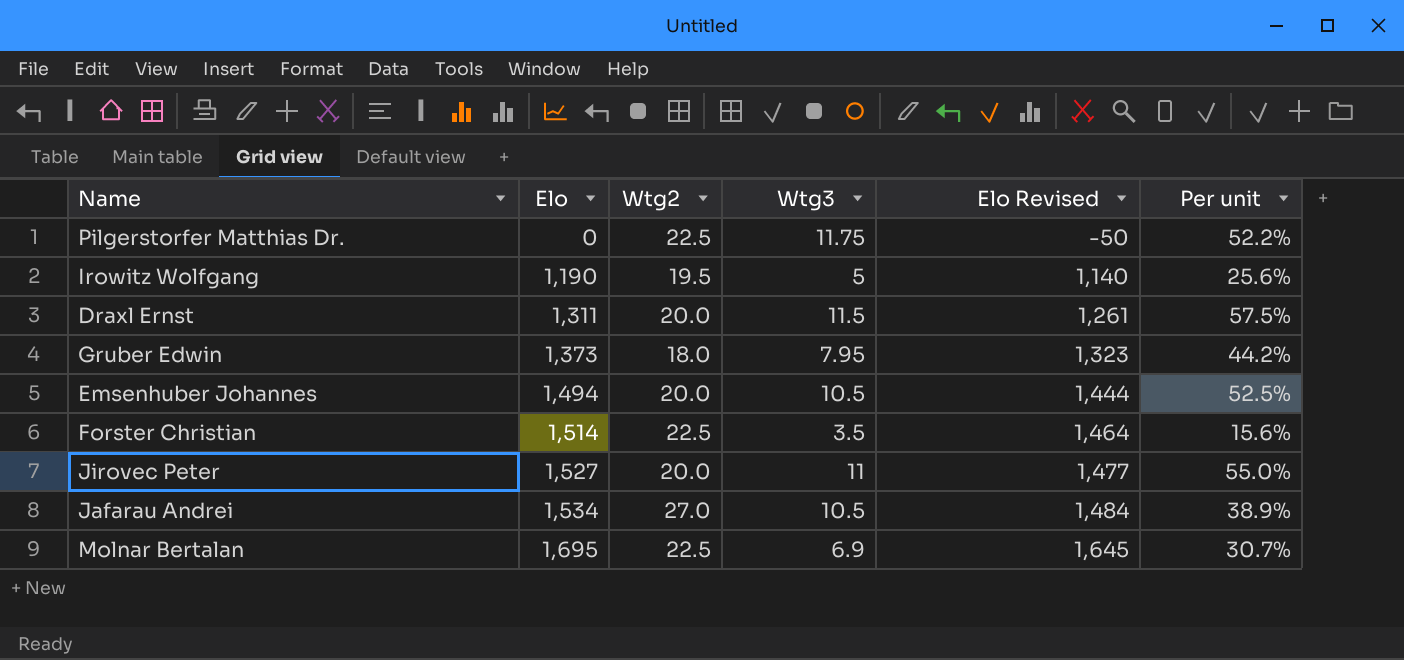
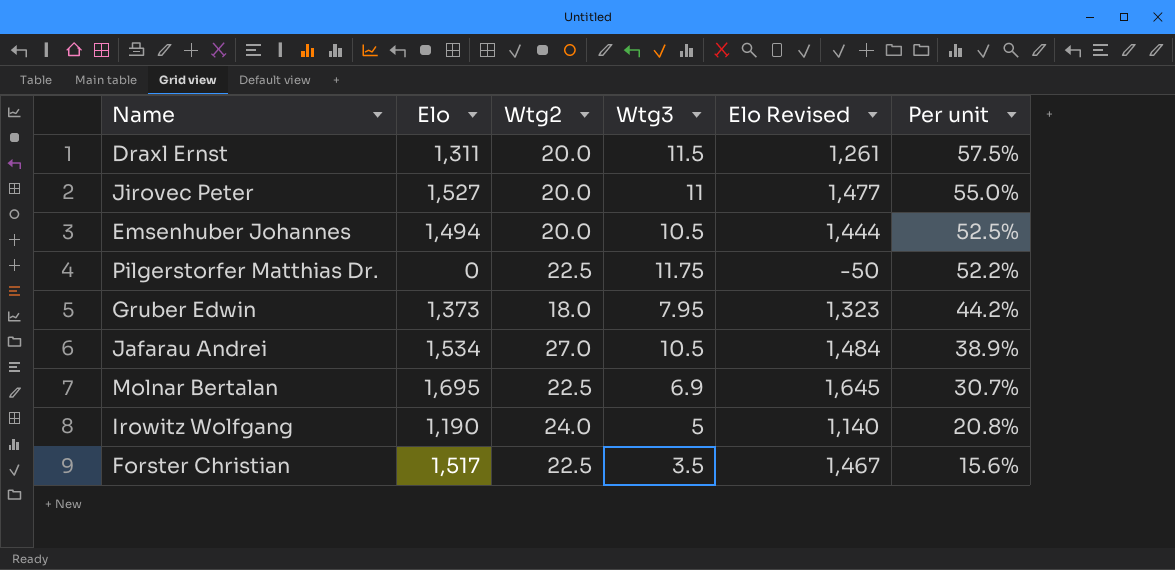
row order: Elo ascending -> Per unit descending
Irowitz Wolfgang | Wtg2: 19.5 -> 24.0
Irowitz Wolfgang | Per unit: 25.6% -> 20.8%
Forster Christian | Elo: 1,514 -> 1,517
Forster Christian | Elo Revised: 1,464 -> 1,467

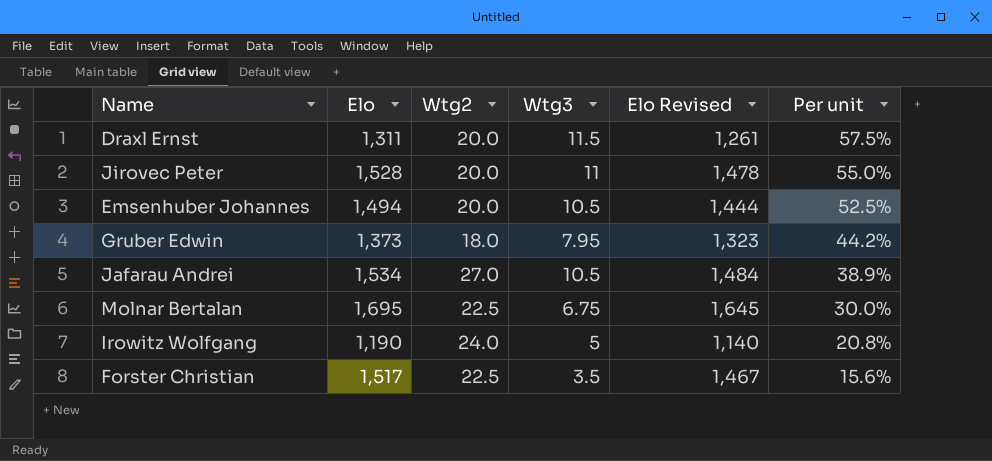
row Pilgerstorfer Matthias Dr.: 0 | 22.5 | 11.75 | -50 | 52.2% -> none
Jirovec Peter | Elo: 1,527 -> 1,528
Jirovec Peter | Elo Revised: 1,477 -> 1,478
Molnar Bertalan | Wtg3: 6.9 -> 6.75
Molnar Bertalan | Per unit: 30.7% -> 30.0%

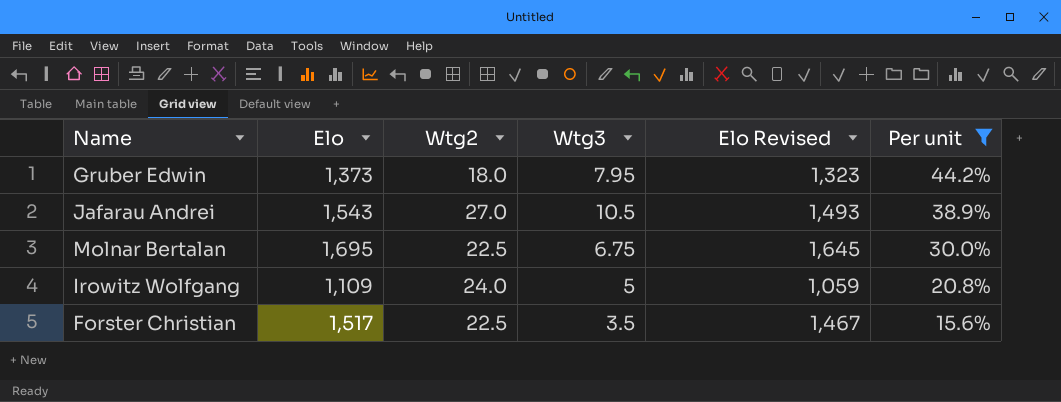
filter: none -> Per unit <= 44.2%
Jafarau Andrei | Elo: 1,534 -> 1,543
Jafarau Andrei | Elo Revised: 1,484 -> 1,493
Irowitz Wolfgang | Elo: 1,190 -> 1,109
Irowitz Wolfgang | Elo Revised: 1,140 -> 1,059

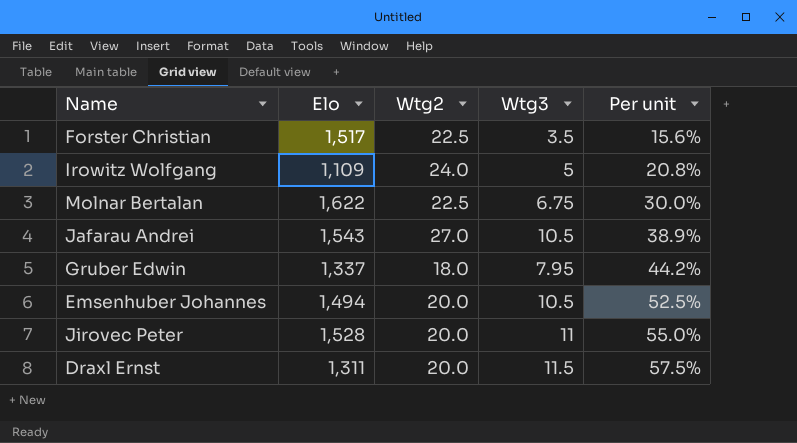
filter: Per unit <= 44.2% -> none
row order: Per unit descending -> Per unit ascending
column Elo Revised | formula: [Elo] - 50 -> none
Molnar Bertalan | Elo: 1,695 -> 1,622
Gruber Edwin | Elo: 1,373 -> 1,337

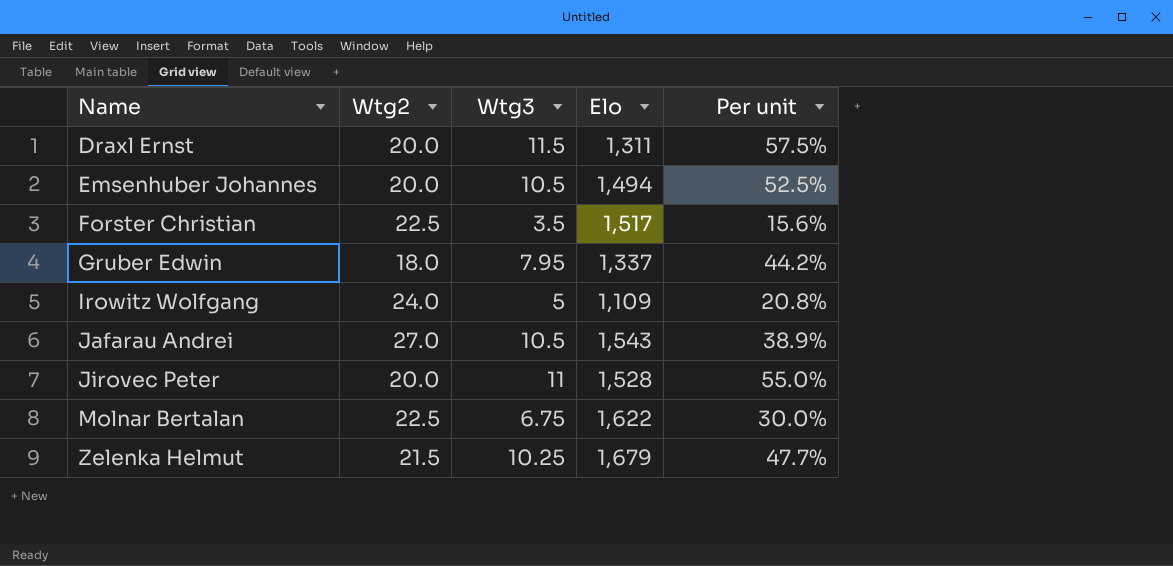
row order: Per unit ascending -> Name ascending
column Elo | position: 2 -> 4
row Zelenka Helmut: none -> 21.5 | 10.25 | 1,679 | 47.7%

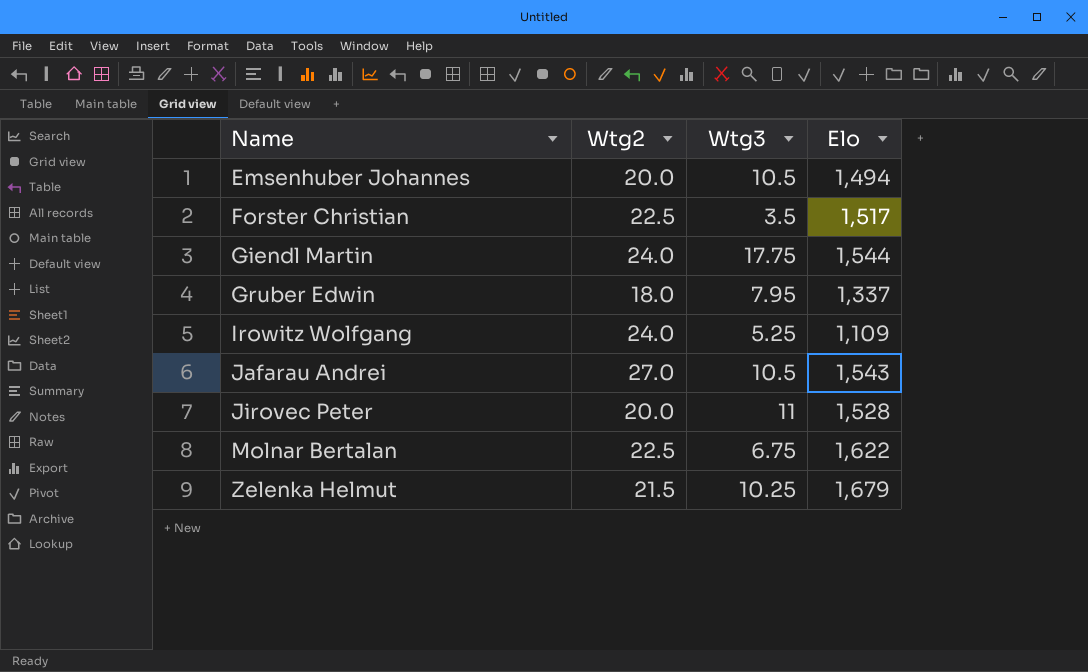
column Per unit | formula: [Wtg3] / [Wtg2] -> none
row Draxl Ernst: 20.0 | 11.5 | 1,311 | 57.5% -> none
row Giendl Martin: none -> 24.0 | 17.75 | 1,544
Irowitz Wolfgang | Wtg3: 5 -> 5.25

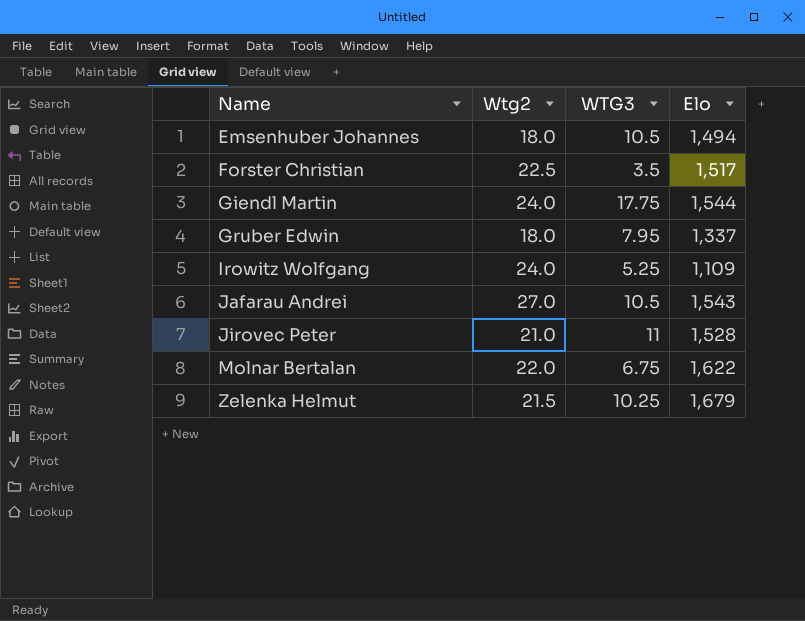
column name: Wtg3 -> WTG3
Emsenhuber Johannes | Wtg2: 20.0 -> 18.0
Jirovec Peter | Wtg2: 20.0 -> 21.0
Molnar Bertalan | Wtg2: 22.5 -> 22.0

